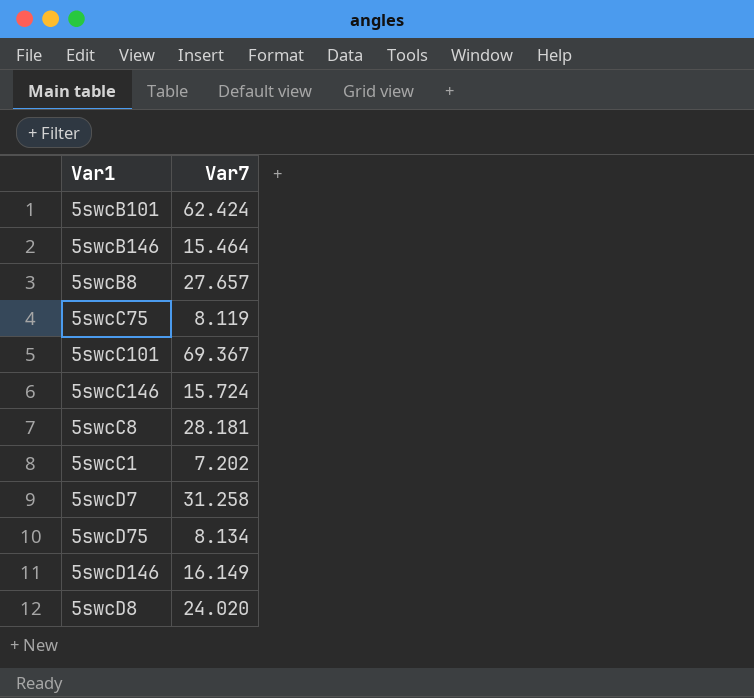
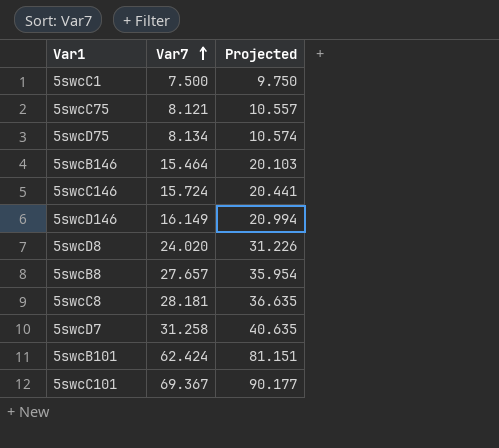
row order: none -> Var7 ascending
column Projected | formula: none -> [Var7] * 1.3
5swcC1 | Var7: 7.202 -> 7.500
5swcC75 | Var7: 8.119 -> 8.121

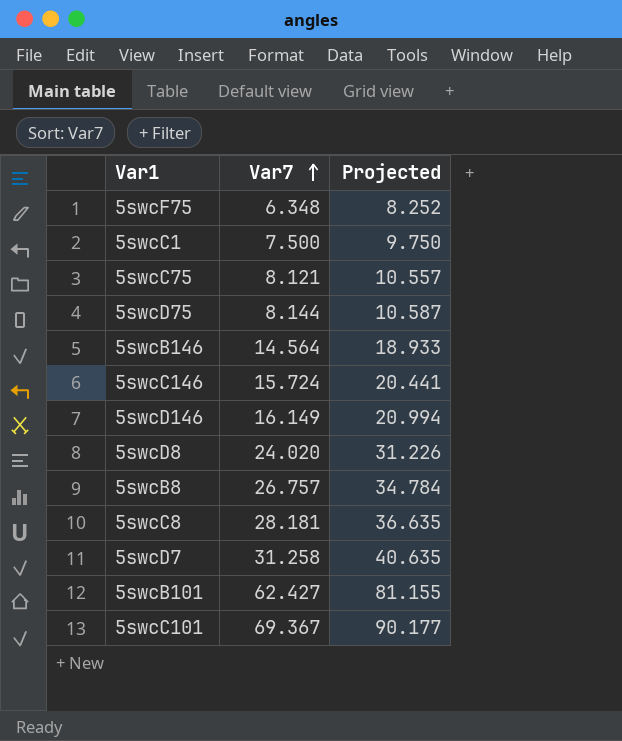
row 5swcF75: none -> 6.348 | 8.252
5swcD75 | Var7: 8.134 -> 8.144
5swcD75 | Projected: 10.574 -> 10.587
5swcB146 | Var7: 15.464 -> 14.564
5swcB146 | Projected: 20.103 -> 18.933
5swcB8 | Var7: 27.657 -> 26.757
5swcB8 | Projected: 35.954 -> 34.784
5swcB101 | Var7: 62.424 -> 62.427
5swcB101 | Projected: 81.151 -> 81.155

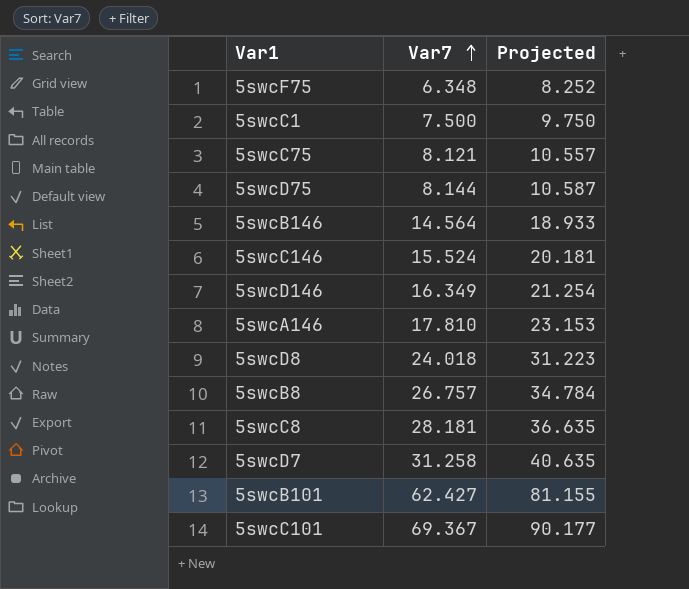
5swcC146 | Var7: 15.724 -> 15.524
5swcC146 | Projected: 20.441 -> 20.181
5swcD146 | Var7: 16.149 -> 16.349
5swcD146 | Projected: 20.994 -> 21.254
row 5swcA146: none -> 17.810 | 23.153
5swcD8 | Var7: 24.020 -> 24.018
5swcD8 | Projected: 31.226 -> 31.223

